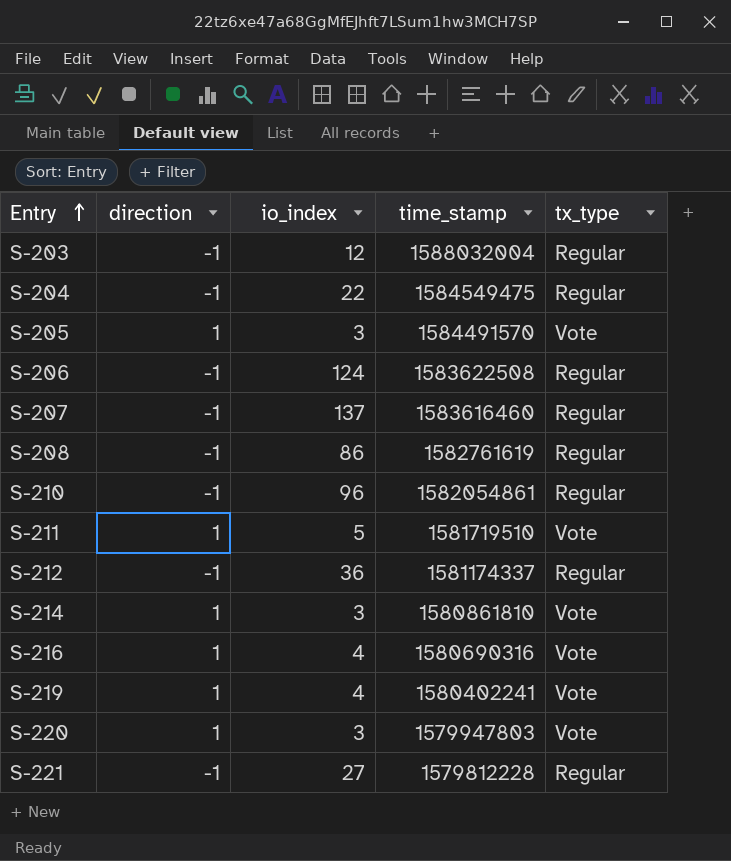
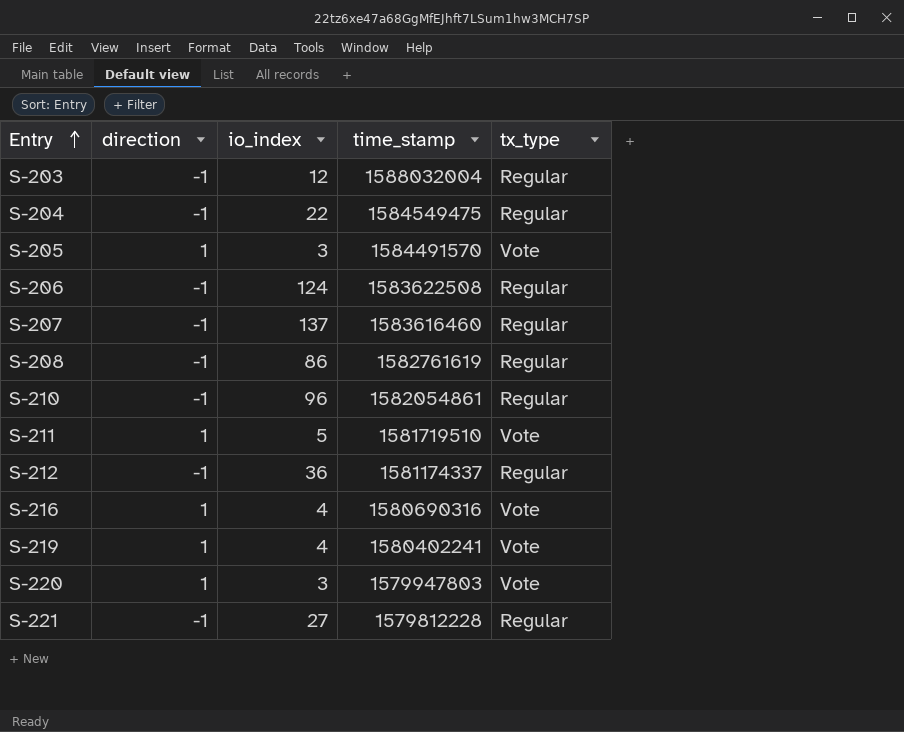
row S-214: 1 | 3 | 1580861810 | Vote -> none

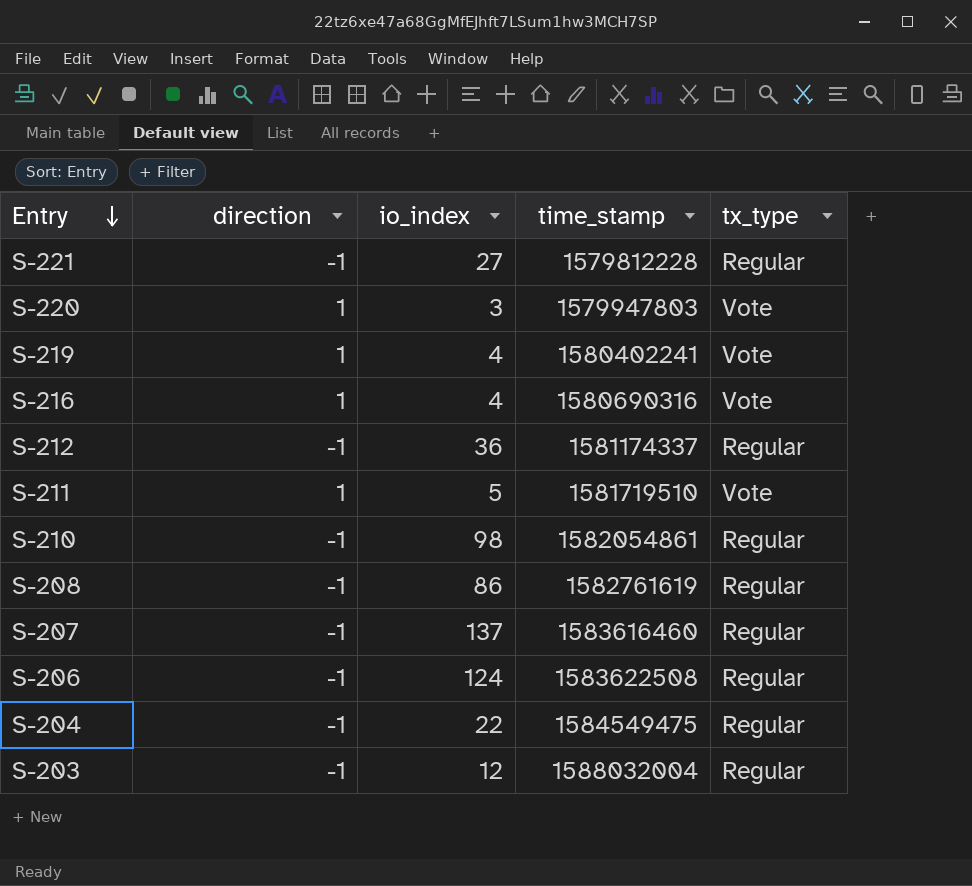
row order: Entry ascending -> Entry descending
row S-205: 1 | 3 | 1584491570 | Vote -> none
S-210 | io_index: 96 -> 98

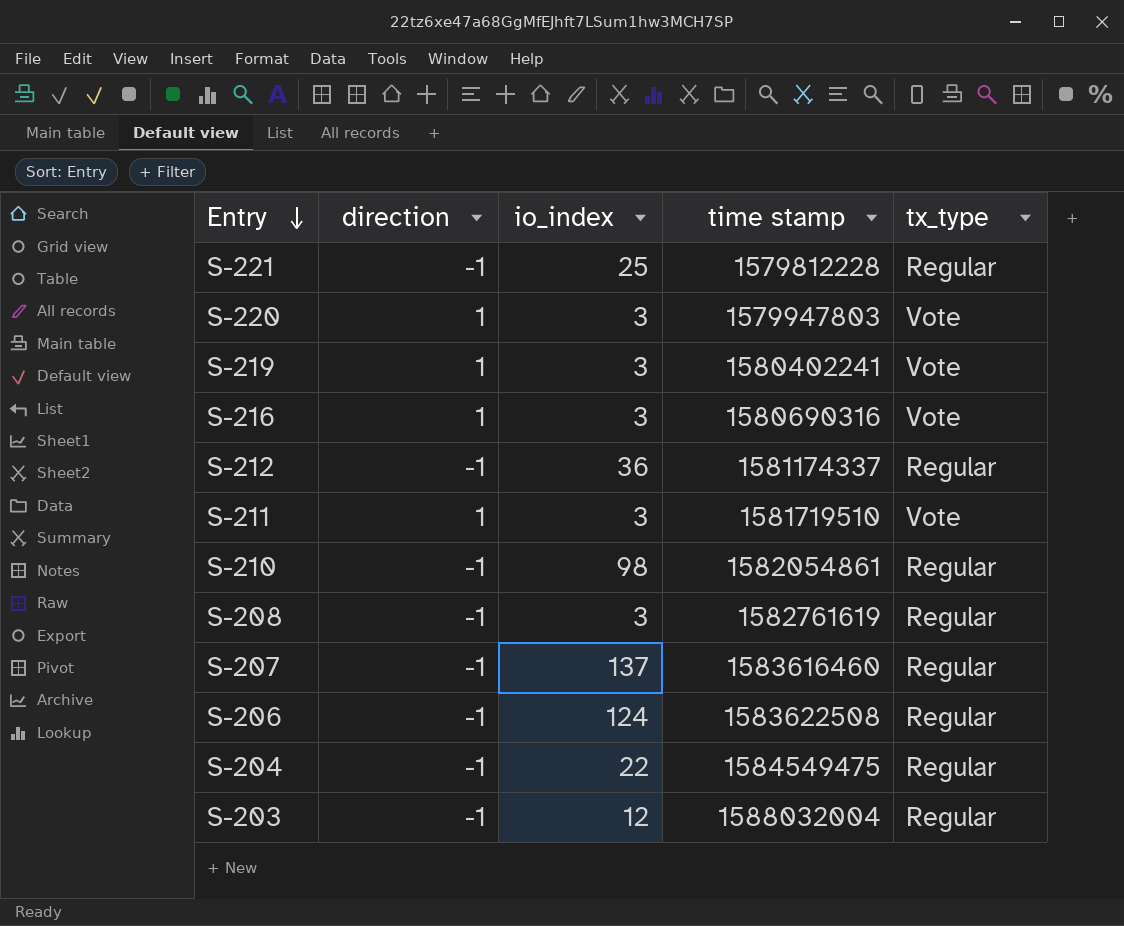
column name: time_stamp -> time stamp
S-221 | io_index: 27 -> 25
S-219 | io_index: 4 -> 3
S-216 | io_index: 4 -> 3
S-211 | io_index: 5 -> 3
S-208 | io_index: 86 -> 3

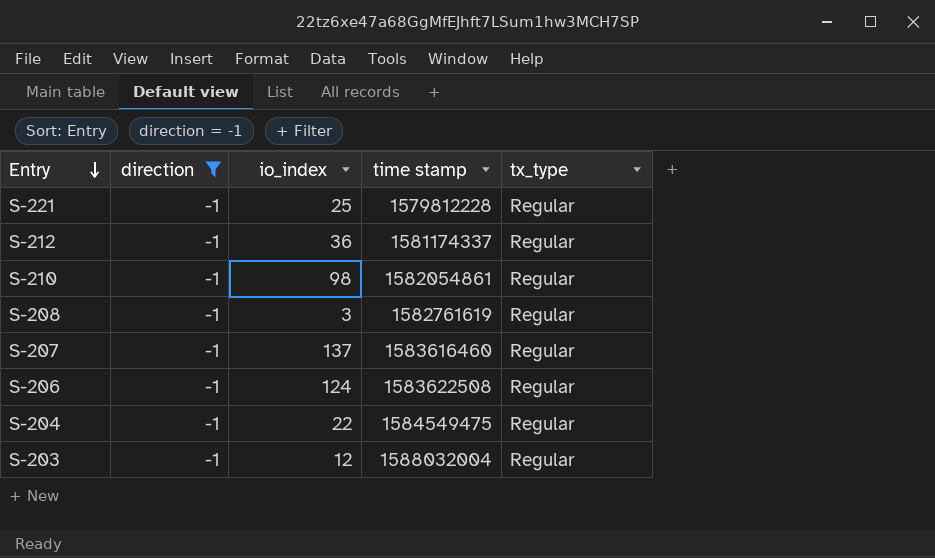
filter: none -> direction = -1

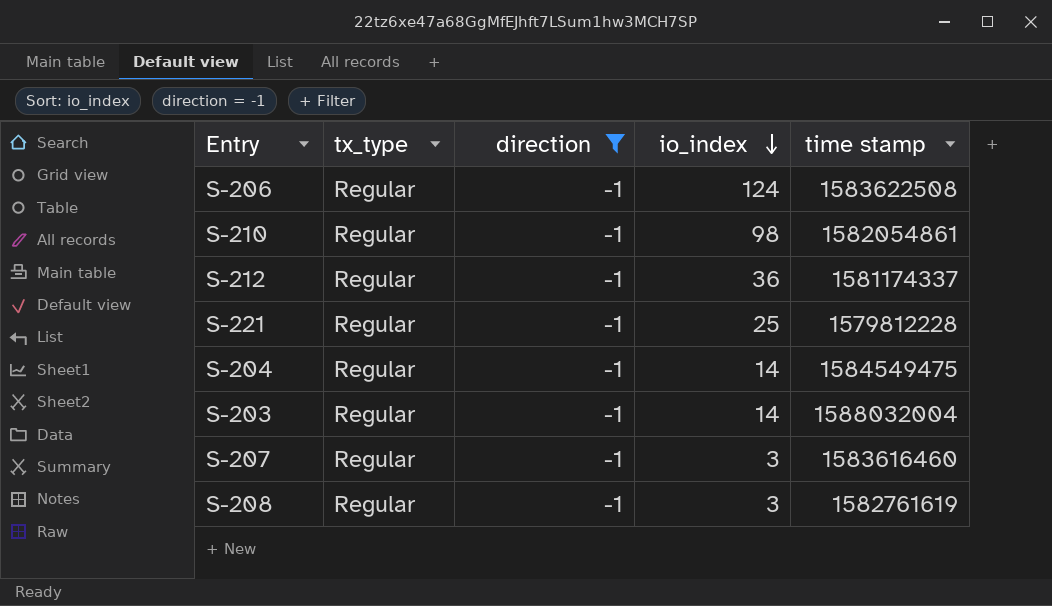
row order: Entry descending -> io_index descending
column tx_type | position: 5 -> 2
S-204 | io_index: 22 -> 14
S-203 | io_index: 12 -> 14
S-207 | io_index: 137 -> 3

